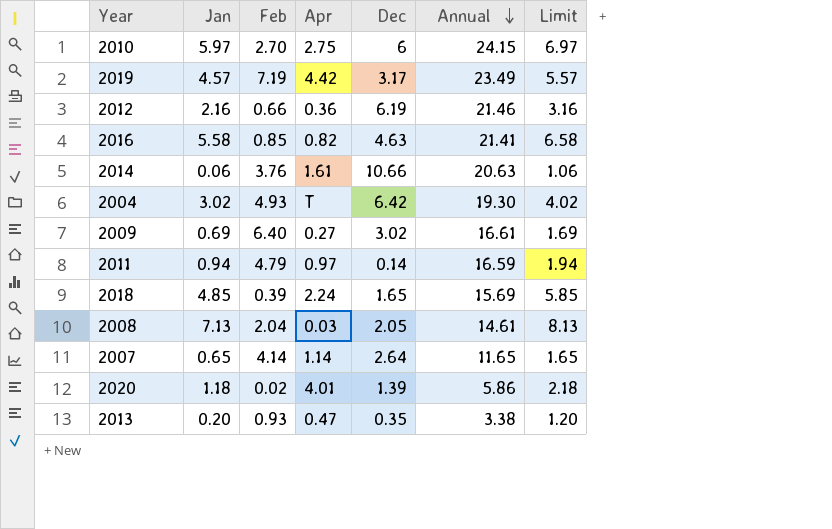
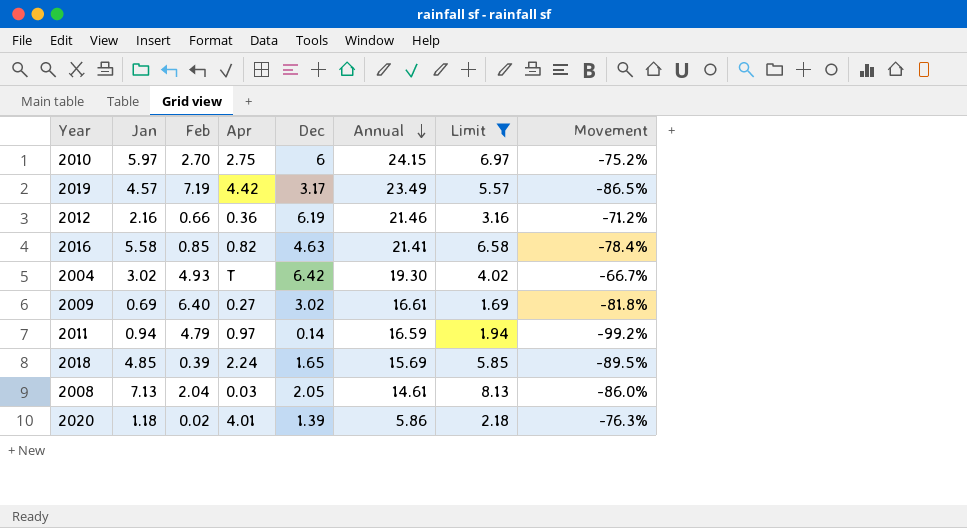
filter: none -> Limit >= 1.69
column Movement | formula: none -> ([Dec] - [Annual]) / [Annual]

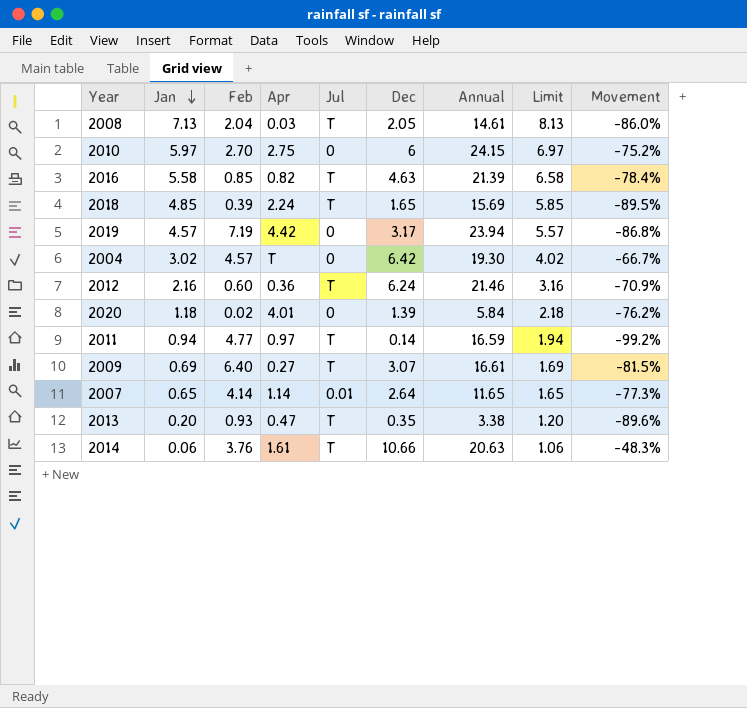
filter: Limit >= 1.69 -> none
row order: Annual descending -> Jan descending
column Jul | position: none -> 5
2016 | Annual: 21.41 -> 21.39
2019 | Annual: 23.49 -> 23.94
2019 | Movement: -86.5% -> -86.8%
2004 | Feb: 4.93 -> 4.57
2012 | Feb: 0.66 -> 0.60
2012 | Dec: 6.19 -> 6.24
2012 | Movement: -71.2% -> -70.9%
2020 | Annual: 5.86 -> 5.84
2020 | Movement: -76.3% -> -76.2%
2011 | Feb: 4.79 -> 4.77
2009 | Dec: 3.02 -> 3.07
2009 | Movement: -81.8% -> -81.5%

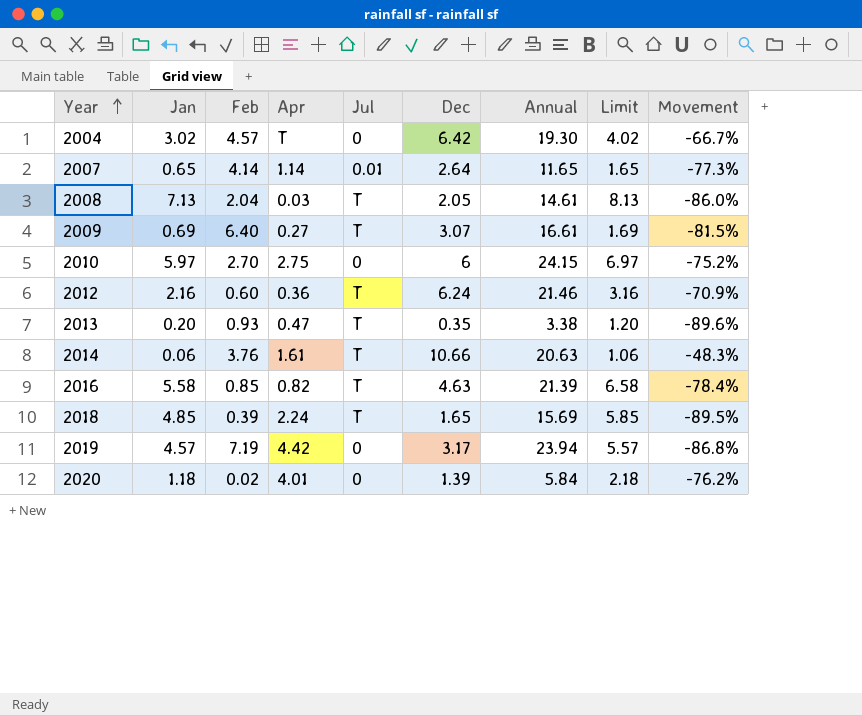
row order: Jan descending -> Year ascending
row 2011: 0.94 | 4.77 | 0.97 | T | 0.14 | 16.59 | 1.94 | -99.2% -> none

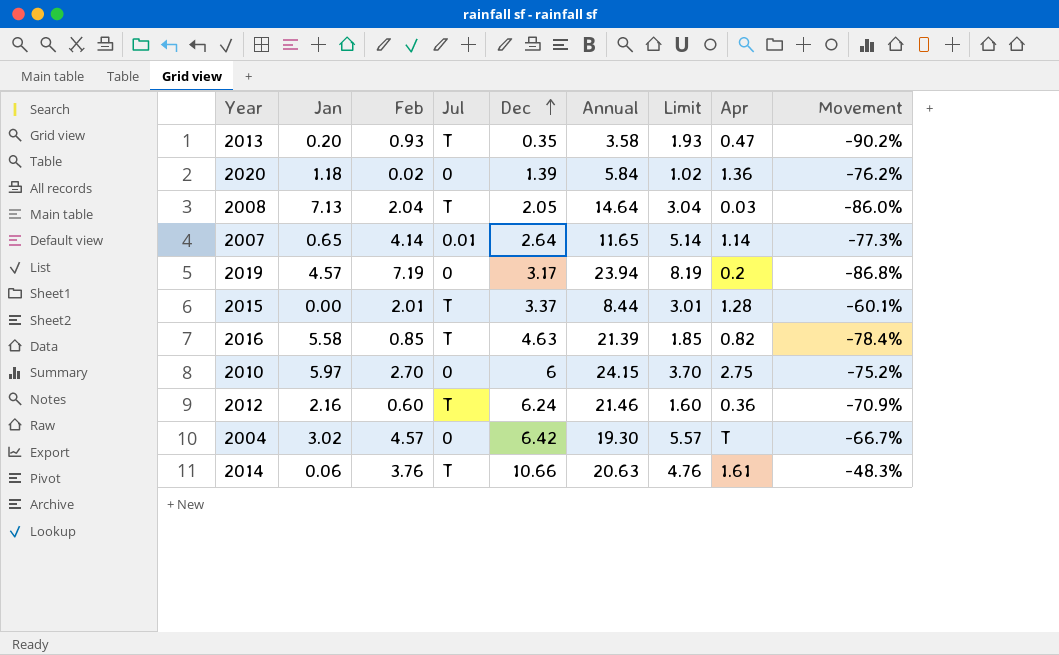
row order: Year ascending -> Dec ascending
column Limit | formula: [Jan] + 1 -> [Feb] + 1
column Apr | position: 4 -> 8
row 2009: 0.69 | 6.40 | 0.27 | T | 3.07 | 16.61 | 1.69 | -81.5% -> none
row 2018: 4.85 | 0.39 | 2.24 | T | 1.65 | 15.69 | 5.85 | -89.5% -> none
2013 | Annual: 3.38 -> 3.58
2013 | Movement: -89.6% -> -90.2%
2020 | Apr: 4.01 -> 1.36
2008 | Annual: 14.61 -> 14.64
2019 | Apr: 4.42 -> 0.2
row 2015: none -> 0.00 | 2.01 | T | 3.37 | 8.44 | 3.01 | 1.28 | -60.1%

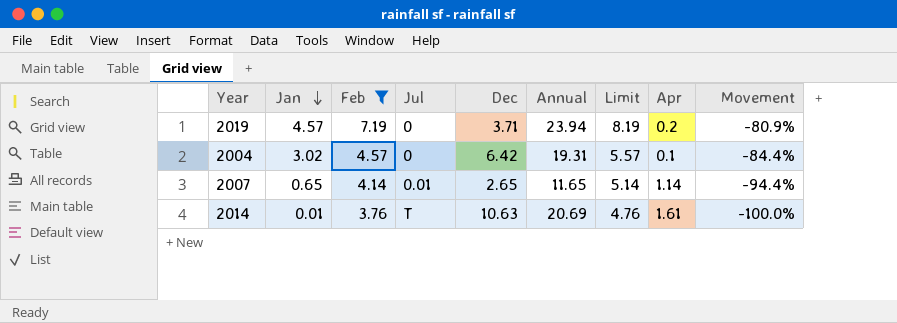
filter: none -> Feb >= 3.76
row order: Dec ascending -> Jan descending
column Movement | formula: ([Dec] - [Annual]) / [Annual] -> ([Jan] - [Annual]) / [Annual]
2019 | Dec: 3.17 -> 3.71
2004 | Annual: 19.30 -> 19.31
2004 | Apr: T -> 0.1
2007 | Dec: 2.64 -> 2.65
2014 | Jan: 0.06 -> 0.01
2014 | Dec: 10.66 -> 10.63
2014 | Annual: 20.63 -> 20.69

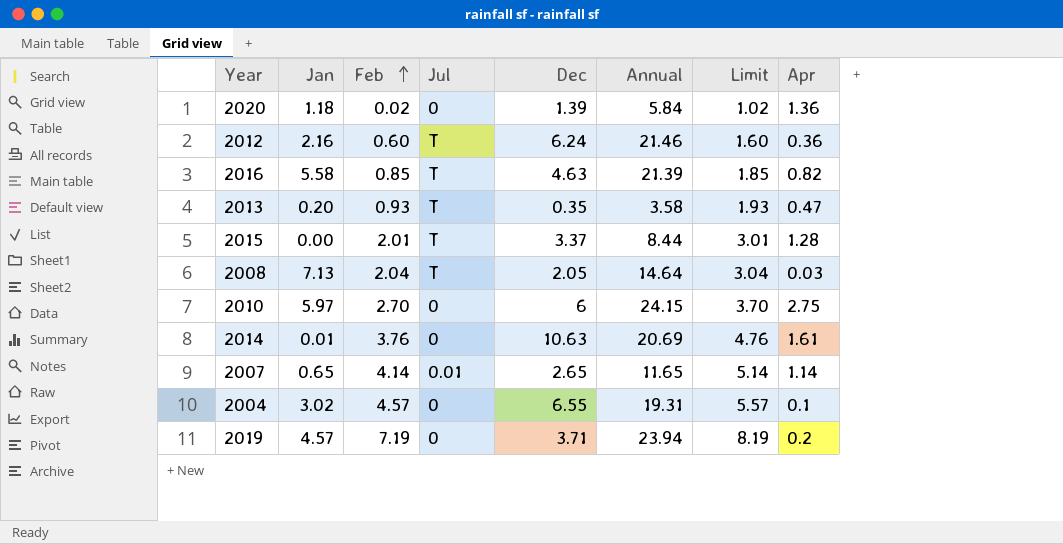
filter: Feb >= 3.76 -> none
row order: Jan descending -> Feb ascending
column Movement | formula: ([Jan] - [Annual]) / [Annual] -> none
2014 | Jul: T -> 0
2004 | Dec: 6.42 -> 6.55

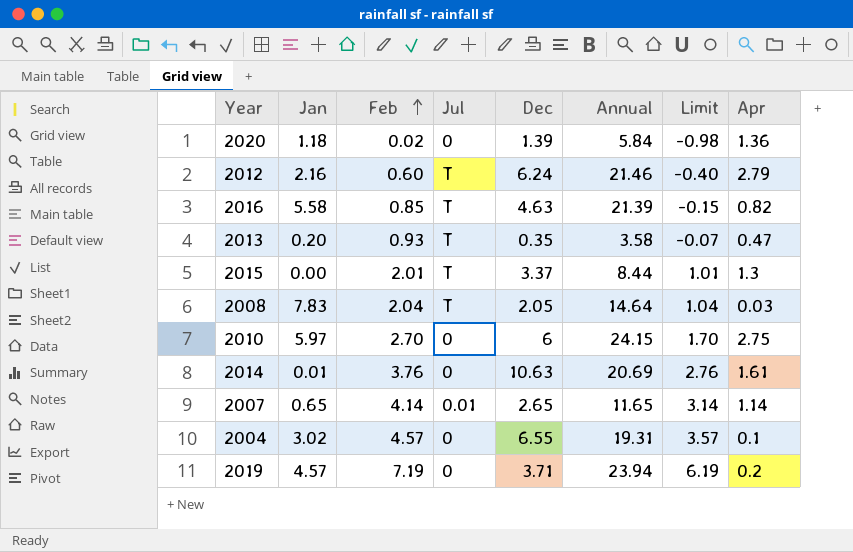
column Limit | formula: [Feb] + 1 -> [Feb] - 1
2012 | Apr: 0.36 -> 2.79
2015 | Apr: 1.28 -> 1.3
2008 | Jan: 7.13 -> 7.83

